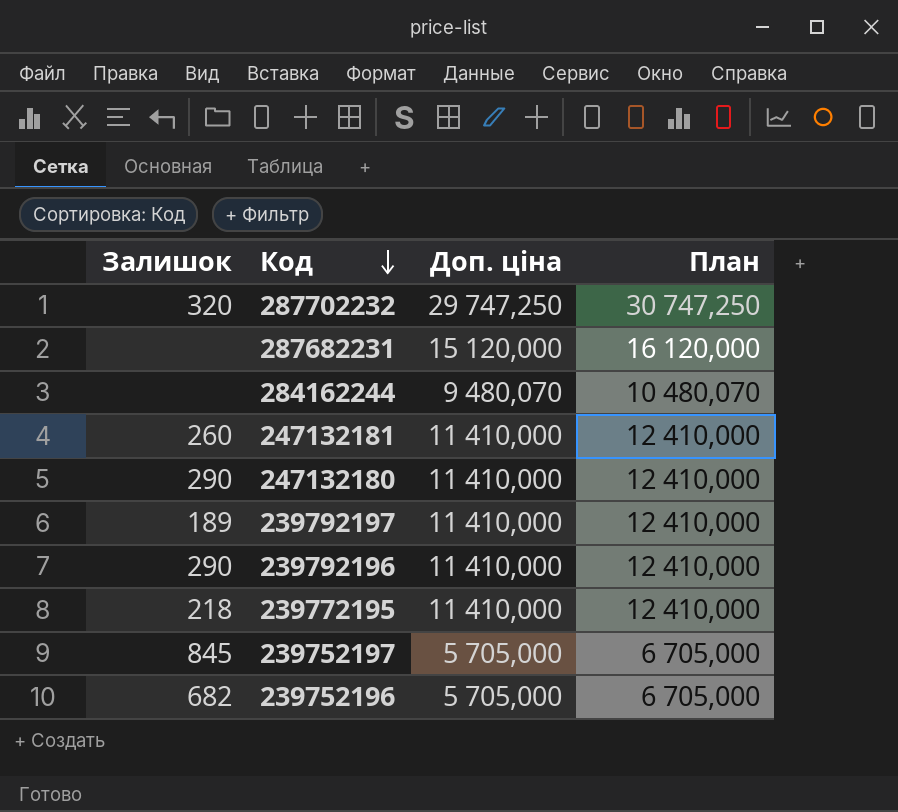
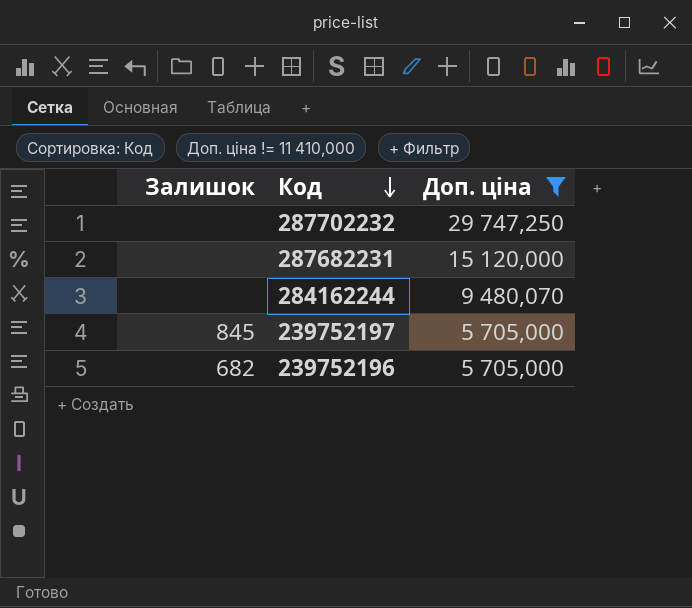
filter: none -> Доп. ціна != 11 410,000
column План | formula: [Доп. ціна] + 1000 -> none
287702232 | Залишок: 320 -> none

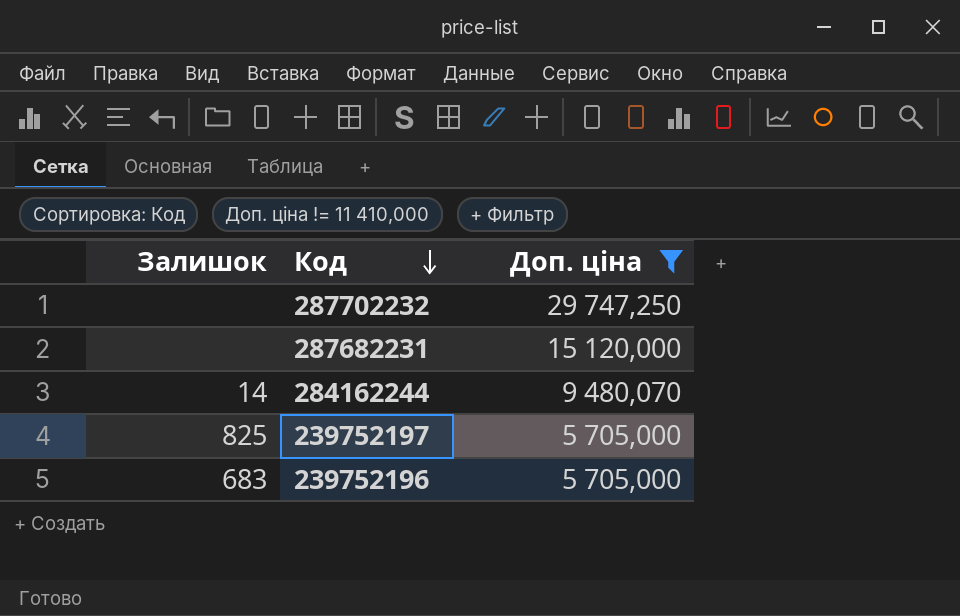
284162244 | Залишок: none -> 14
239752197 | Залишок: 845 -> 825
239752196 | Залишок: 682 -> 683

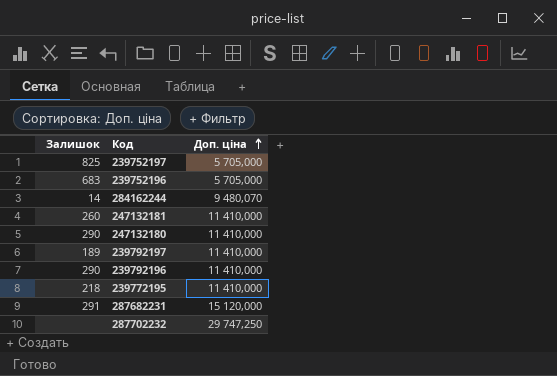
filter: Доп. ціна != 11 410,000 -> none
row order: Код descending -> Доп. ціна ascending
287682231 | Залишок: none -> 291

